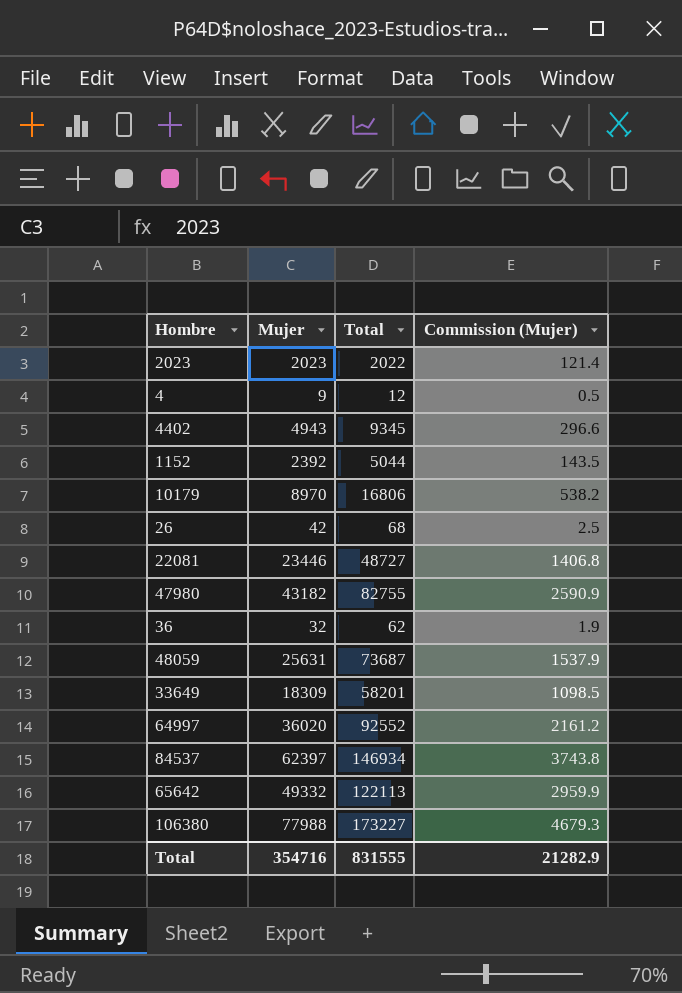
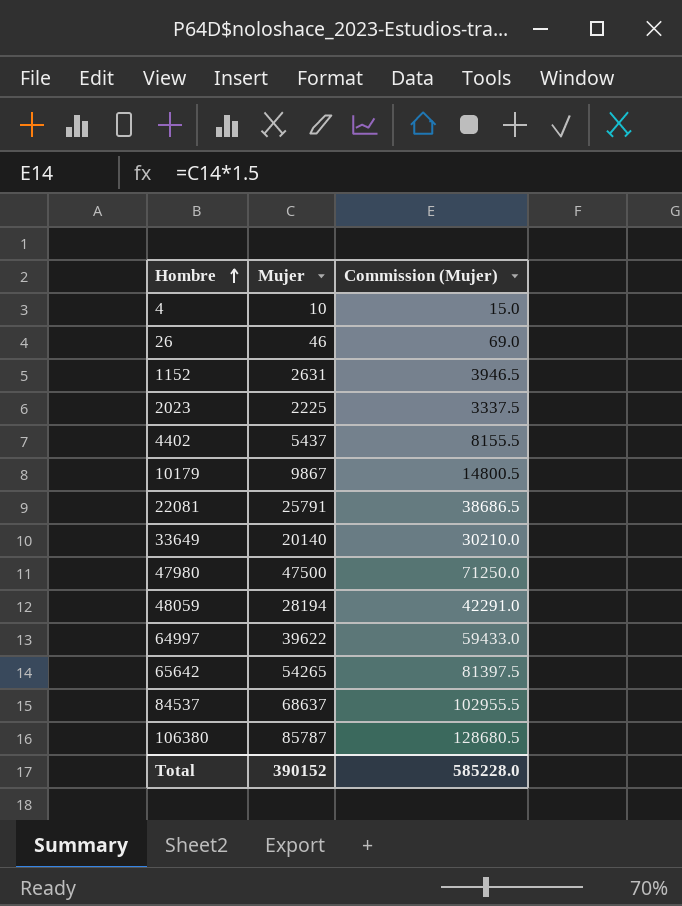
row order: none -> Hombre ascending
column Total | position: 3 -> none
column Commission (Mujer) | formula: [Mujer] * 0.06 -> [Mujer] * 1.5
row 36: 32 | 62 | 1.9 -> none
4 | Mujer: 9 -> 10
26 | Mujer: 42 -> 46
1152 | Mujer: 2392 -> 2631
2023 | Mujer: 2023 -> 2225
4402 | Mujer: 4943 -> 5437
10179 | Mujer: 8970 -> 9867
22081 | Mujer: 23446 -> 25791
33649 | Mujer: 18309 -> 20140
47980 | Mujer: 43182 -> 47500
48059 | Mujer: 25631 -> 28194
64997 | Mujer: 36020 -> 39622
65642 | Mujer: 49332 -> 54265
84537 | Mujer: 62397 -> 68637
106380 | Mujer: 77988 -> 85787
Total | Mujer: 354716 -> 390152
Total | Commission (Mujer): 21282.9 -> 585228.0

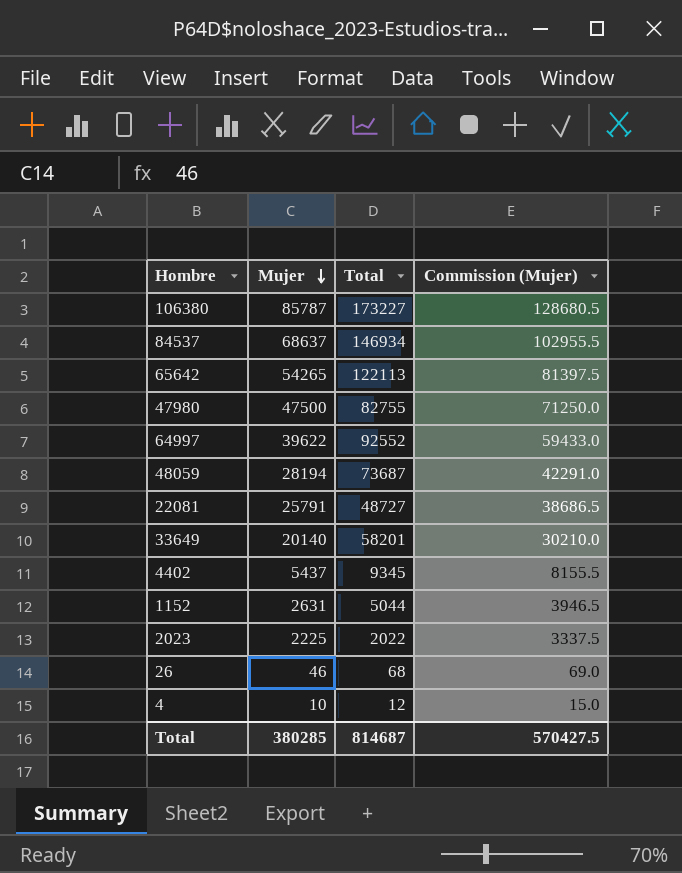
row order: Hombre ascending -> Mujer descending
column Total | position: none -> 3
row 10179: 9867 | 14800.5 -> none
Total | Mujer: 390152 -> 380285
Total | Commission (Mujer): 585228.0 -> 570427.5

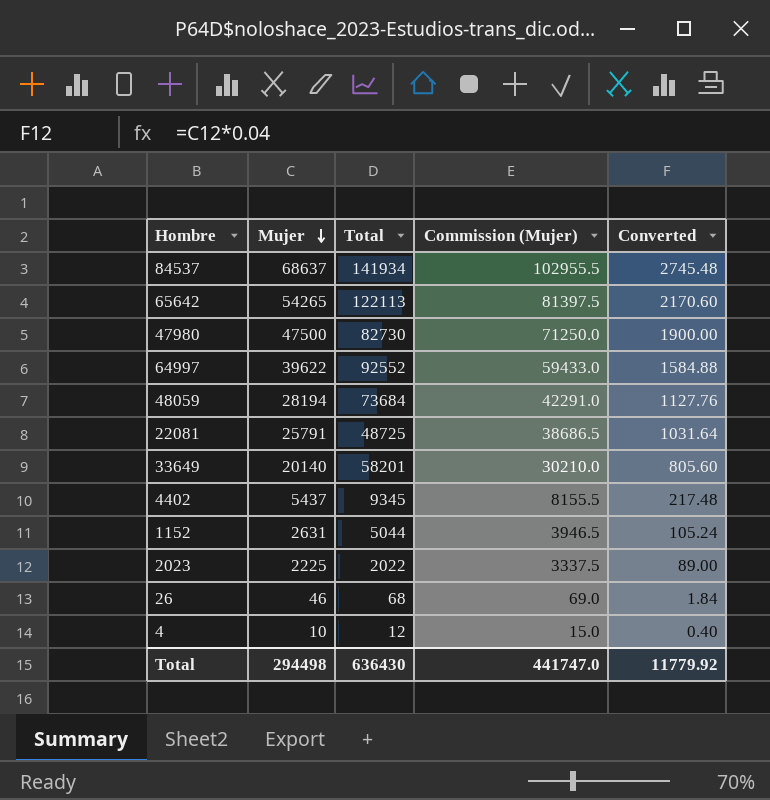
column Converted | formula: none -> [Mujer] * 0.04
row 106380: 85787 | 173227 | 128680.5 -> none
84537 | Total: 146934 -> 141934
47980 | Total: 82755 -> 82730
48059 | Total: 73687 -> 73684
22081 | Total: 48727 -> 48725
Total | Mujer: 380285 -> 294498
Total | Total: 814687 -> 636430
Total | Commission (Mujer): 570427.5 -> 441747.0

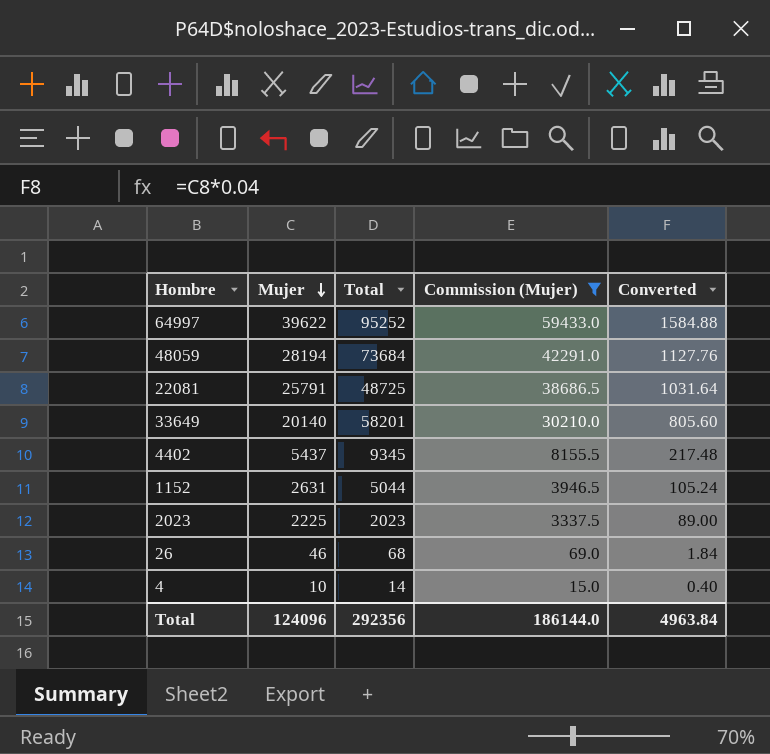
filter: none -> Commission (Mujer) <= 59433.0
64997 | Total: 92552 -> 95252
2023 | Total: 2022 -> 2023
4 | Total: 12 -> 14
Total | Mujer: 294498 -> 124096
Total | Total: 636430 -> 292356
Total | Commission (Mujer): 441747.0 -> 186144.0
Total | Converted: 11779.92 -> 4963.84

